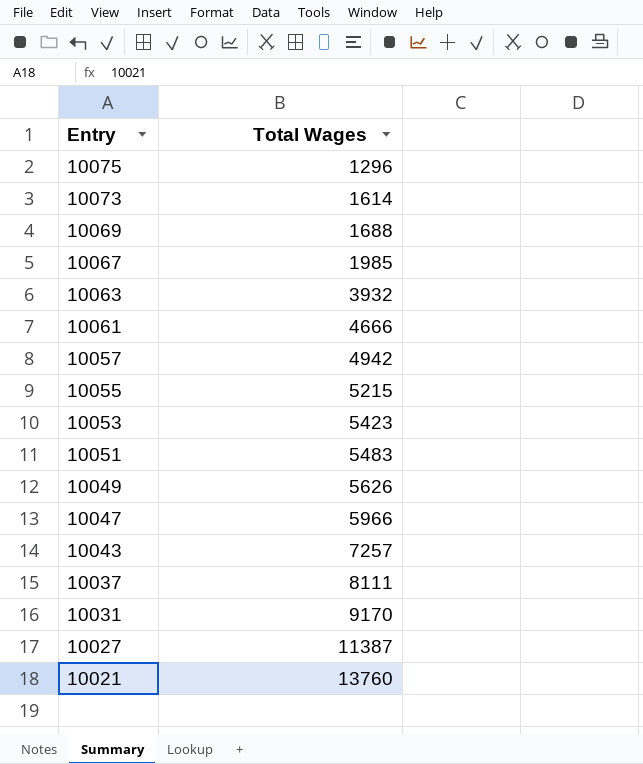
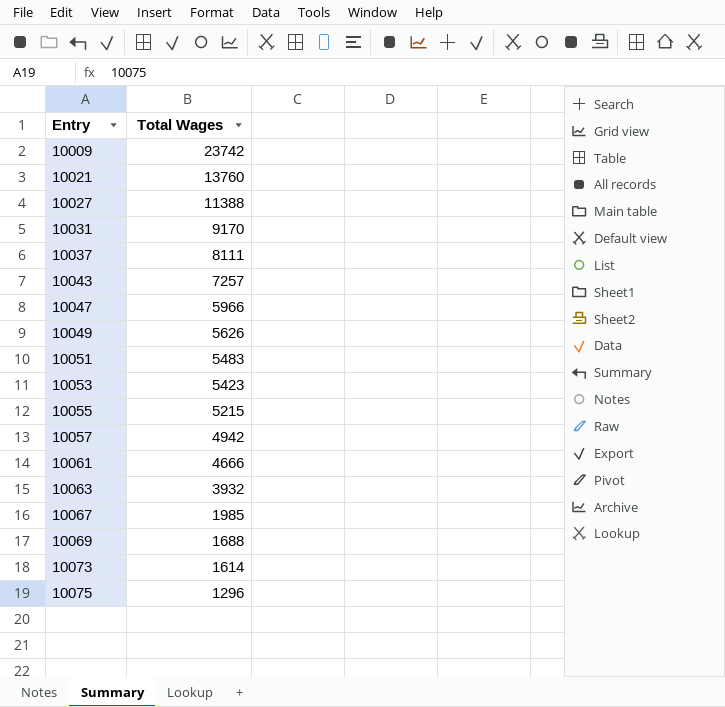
row order: Entry descending -> Entry ascending
row 10009: none -> 23742
10027 | Total Wages: 11387 -> 11388

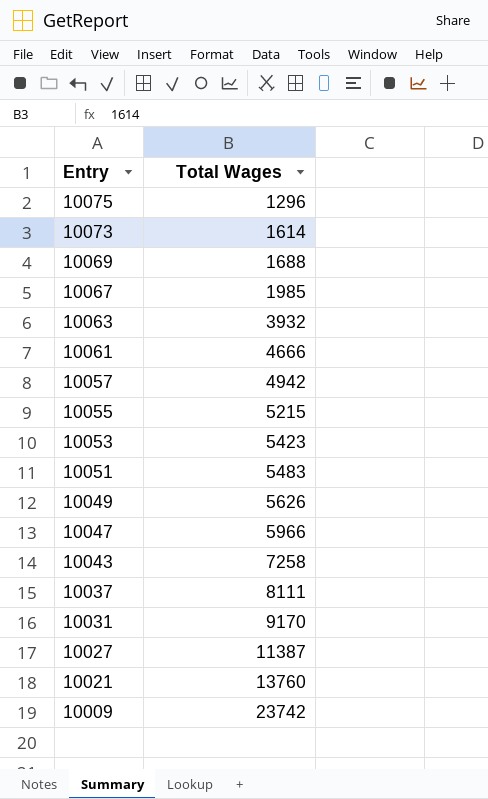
row order: Entry ascending -> Entry descending
10043 | Total Wages: 7257 -> 7258
10027 | Total Wages: 11388 -> 11387

